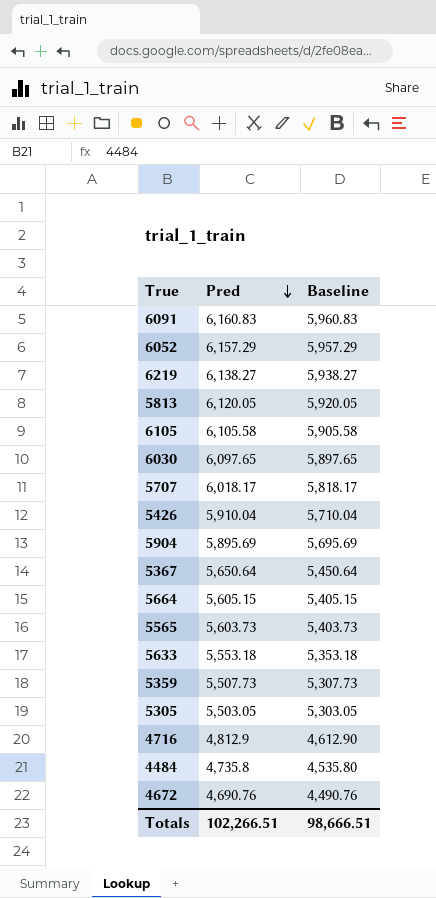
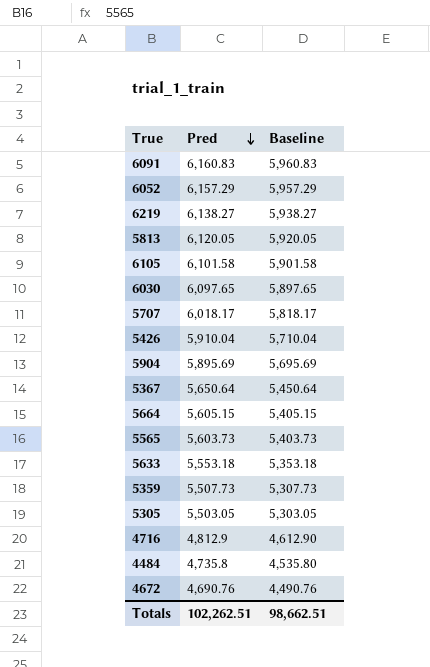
6105 | Pred: 6,105.58 -> 6,101.58
6105 | Baseline: 5,905.58 -> 5,901.58
Totals | Pred: 102,266.51 -> 102,262.51
Totals | Baseline: 98,666.51 -> 98,662.51

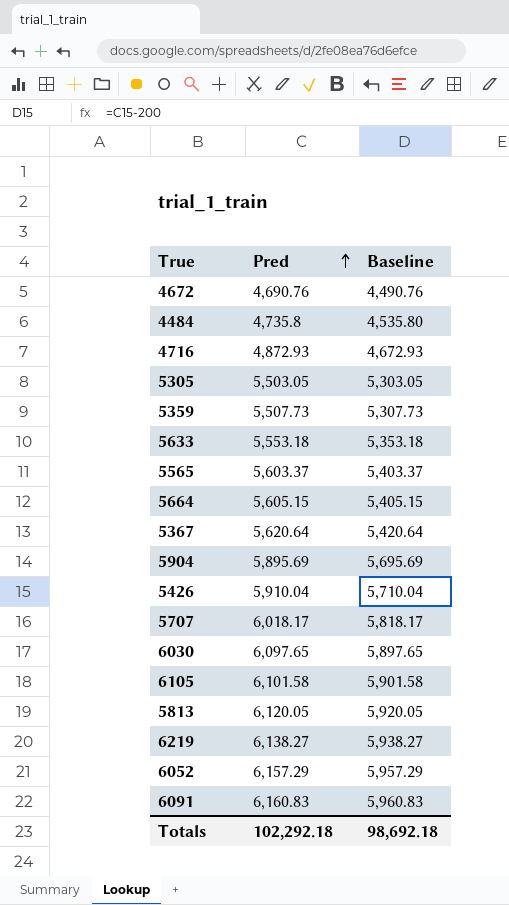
row order: Pred descending -> Pred ascending
4716 | Pred: 4,812.9 -> 4,872.93
4716 | Baseline: 4,612.90 -> 4,672.93
5565 | Pred: 5,603.73 -> 5,603.37
5565 | Baseline: 5,403.73 -> 5,403.37
5367 | Pred: 5,650.64 -> 5,620.64
5367 | Baseline: 5,450.64 -> 5,420.64
Totals | Pred: 102,262.51 -> 102,292.18
Totals | Baseline: 98,662.51 -> 98,692.18

